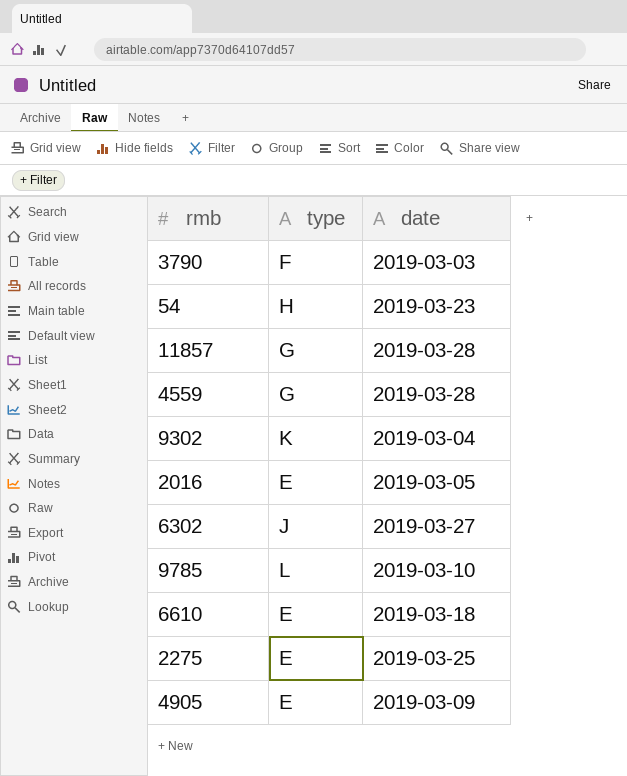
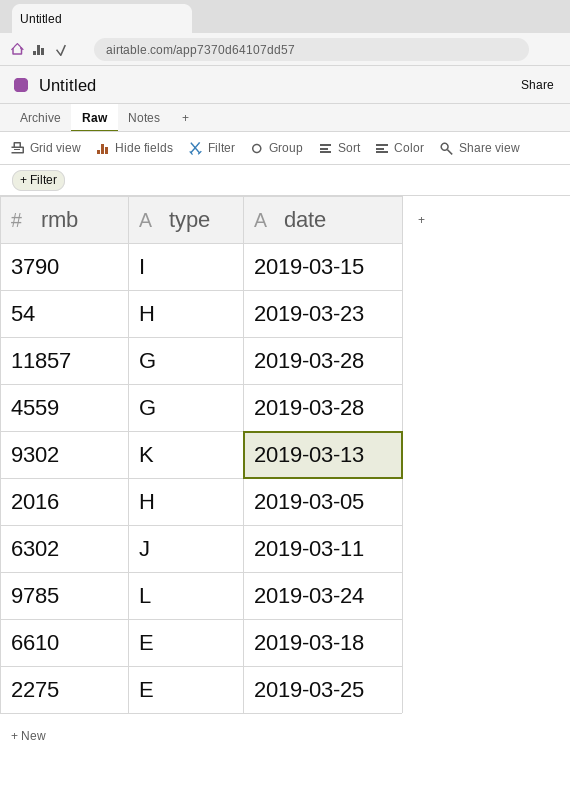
row 4905: E | 2019-03-09 -> none
3790 | type: F -> I
3790 | date: 2019-03-03 -> 2019-03-15
9302 | date: 2019-03-04 -> 2019-03-13
2016 | type: E -> H
6302 | date: 2019-03-27 -> 2019-03-11
9785 | date: 2019-03-10 -> 2019-03-24

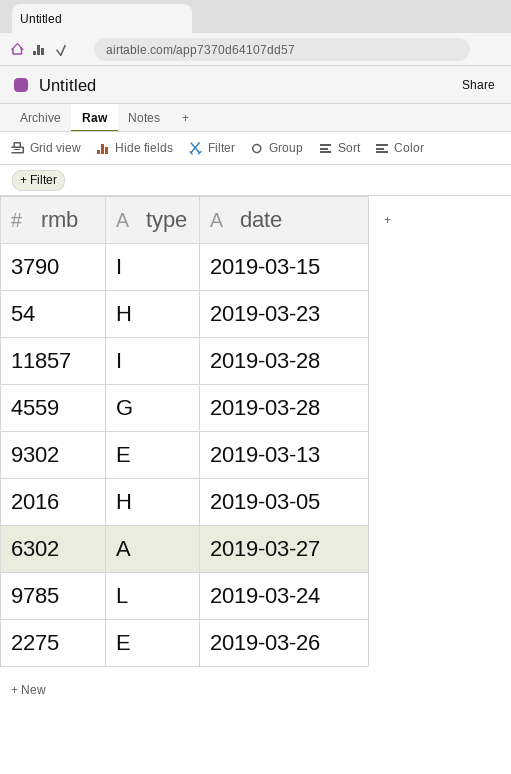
row 6610: E | 2019-03-18 -> none
11857 | type: G -> I
9302 | type: K -> E
6302 | type: J -> A
6302 | date: 2019-03-11 -> 2019-03-27
2275 | date: 2019-03-25 -> 2019-03-26

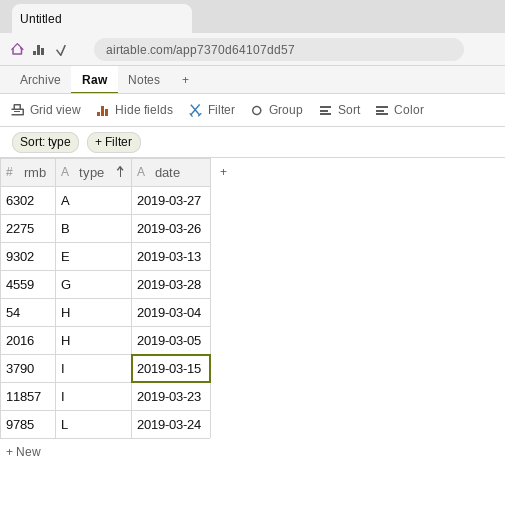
row order: none -> type ascending
2275 | type: E -> B
54 | date: 2019-03-23 -> 2019-03-04
11857 | date: 2019-03-28 -> 2019-03-23

